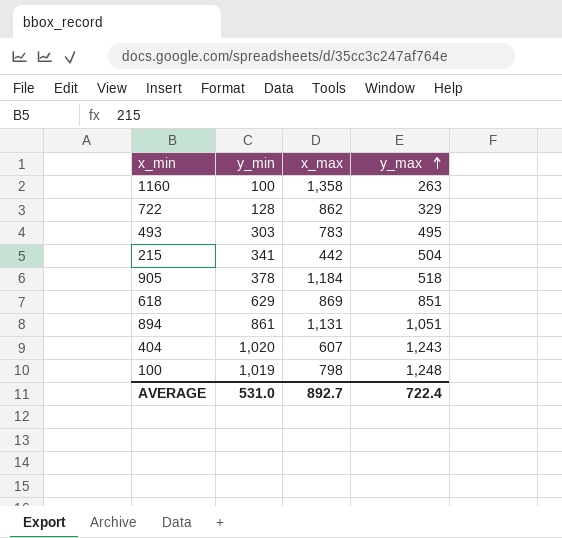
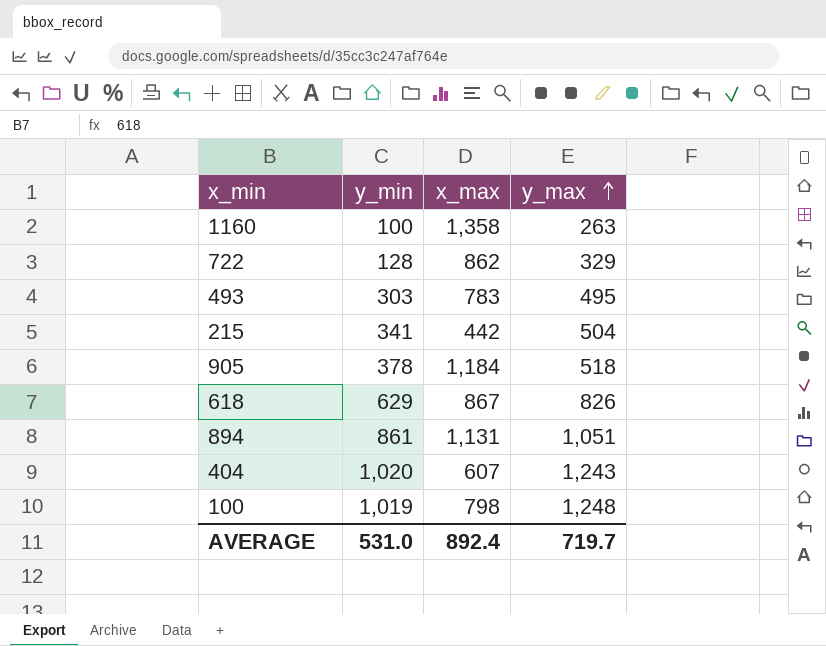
618 | x_max: 869 -> 867
618 | y_max: 851 -> 826
AVERAGE | x_max: 892.7 -> 892.4
AVERAGE | y_max: 722.4 -> 719.7

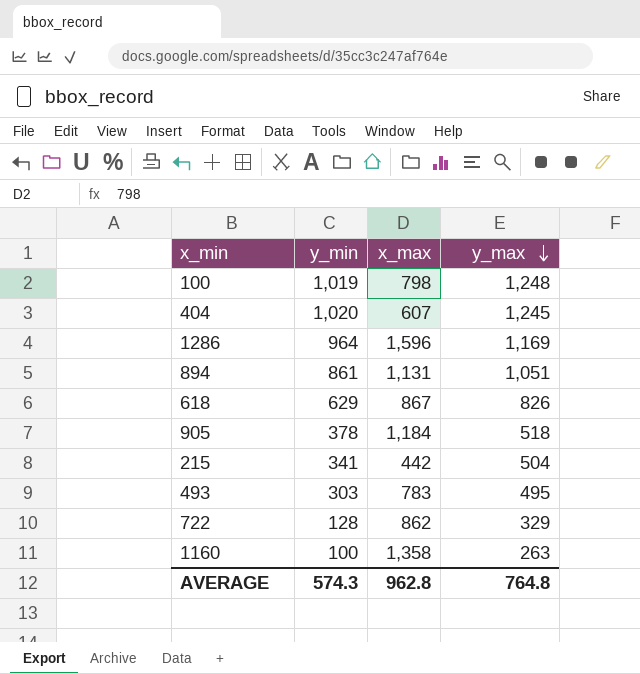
row order: y_max ascending -> y_max descending
404 | y_max: 1,243 -> 1,245
row 1286: none -> 964 | 1,596 | 1,169
AVERAGE | y_min: 531.0 -> 574.3
AVERAGE | x_max: 892.4 -> 962.8
AVERAGE | y_max: 719.7 -> 764.8

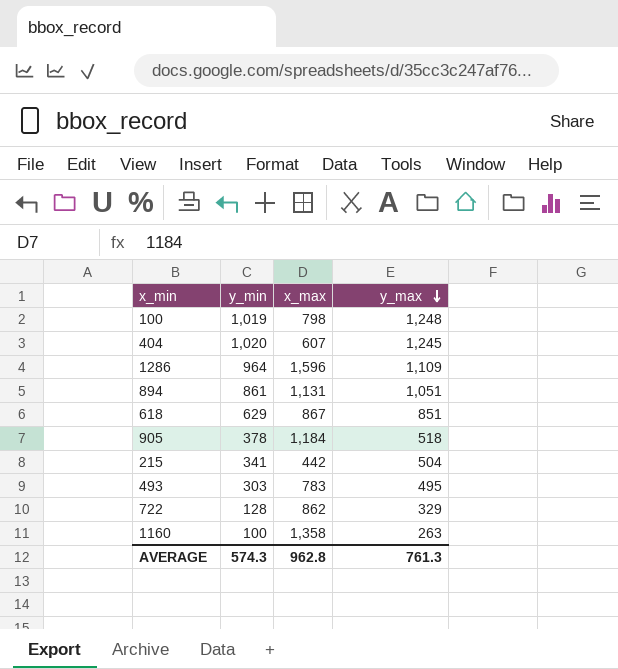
1286 | y_max: 1,169 -> 1,109
618 | y_max: 826 -> 851
AVERAGE | y_max: 764.8 -> 761.3

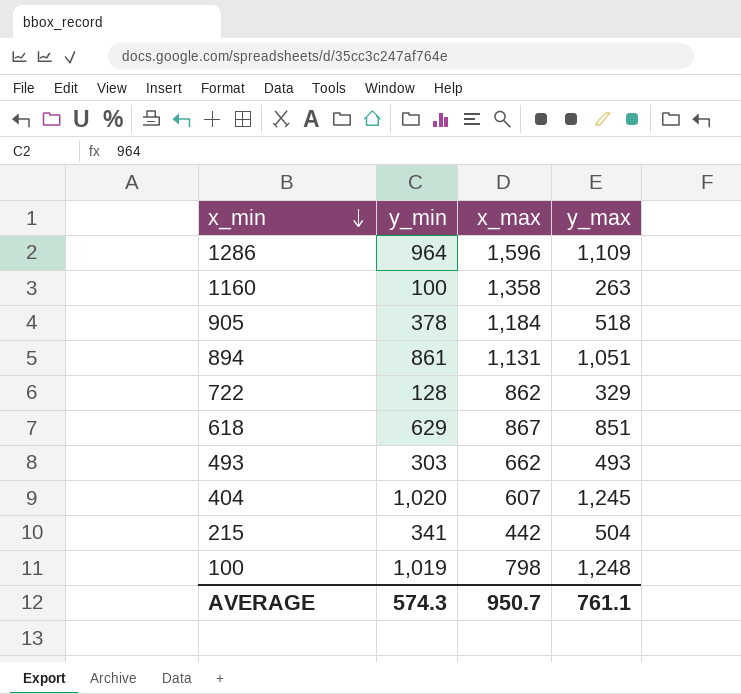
row order: y_max descending -> x_min descending
493 | x_max: 783 -> 662
493 | y_max: 495 -> 493
AVERAGE | x_max: 962.8 -> 950.7
AVERAGE | y_max: 761.3 -> 761.1

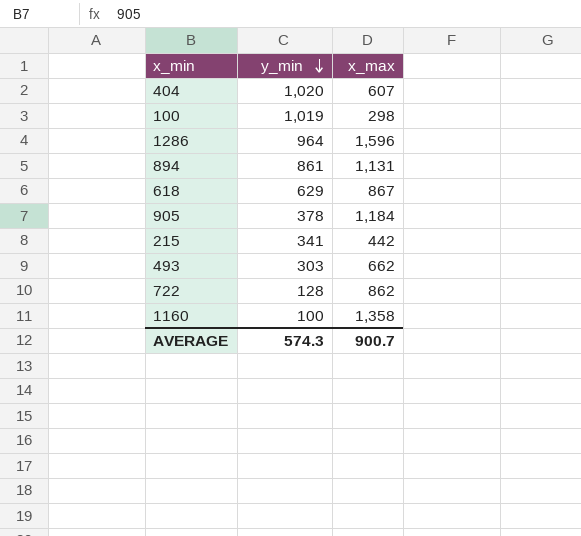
row order: x_min descending -> y_min descending
column y_max | position: 4 -> none
100 | x_max: 798 -> 298
AVERAGE | x_max: 950.7 -> 900.7

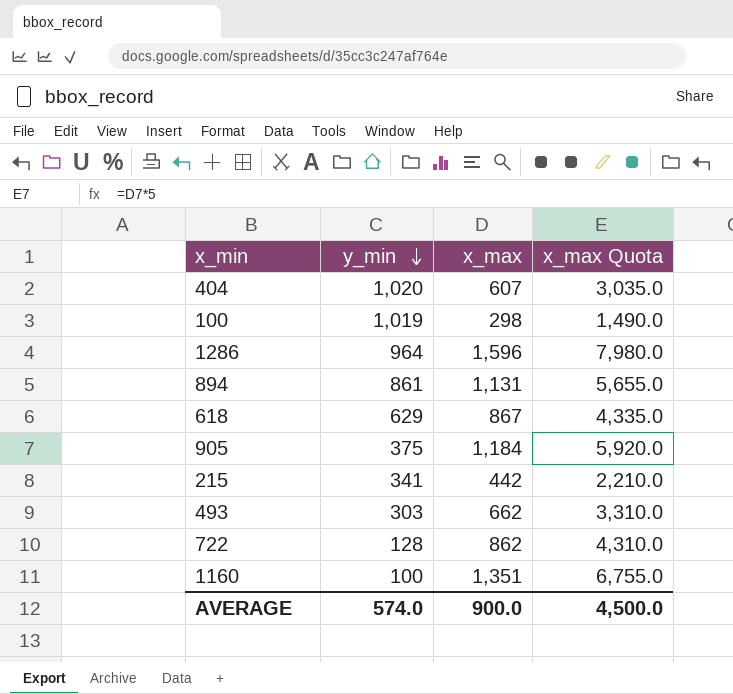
column x_max Quota | formula: none -> [x_max] * 5
905 | y_min: 378 -> 375
1160 | x_max: 1,358 -> 1,351
AVERAGE | y_min: 574.3 -> 574.0
AVERAGE | x_max: 900.7 -> 900.0

